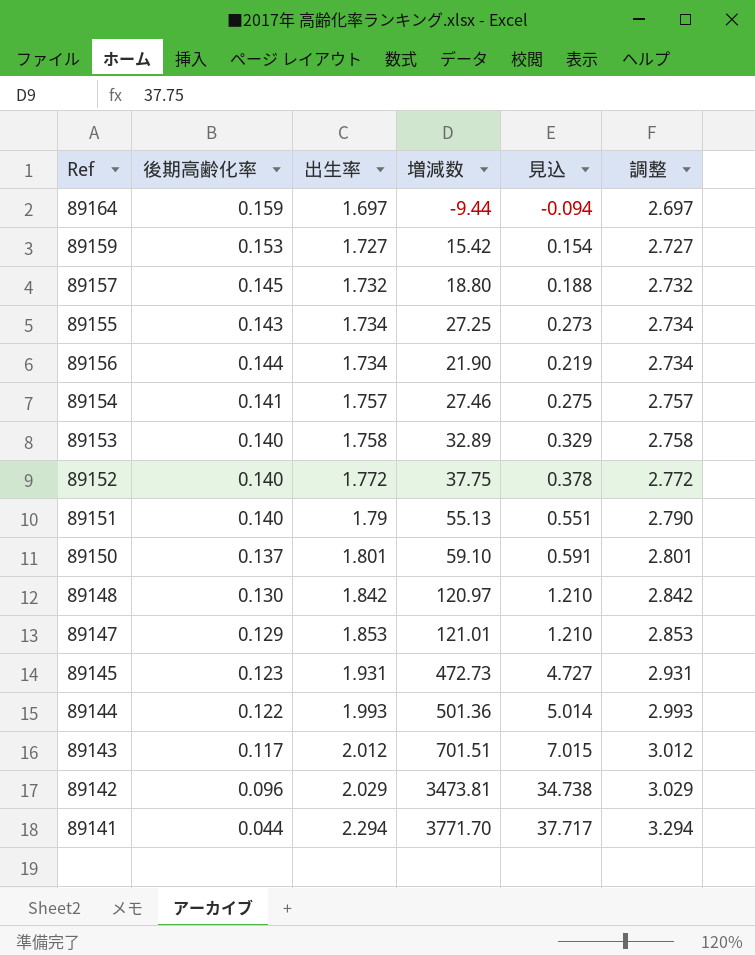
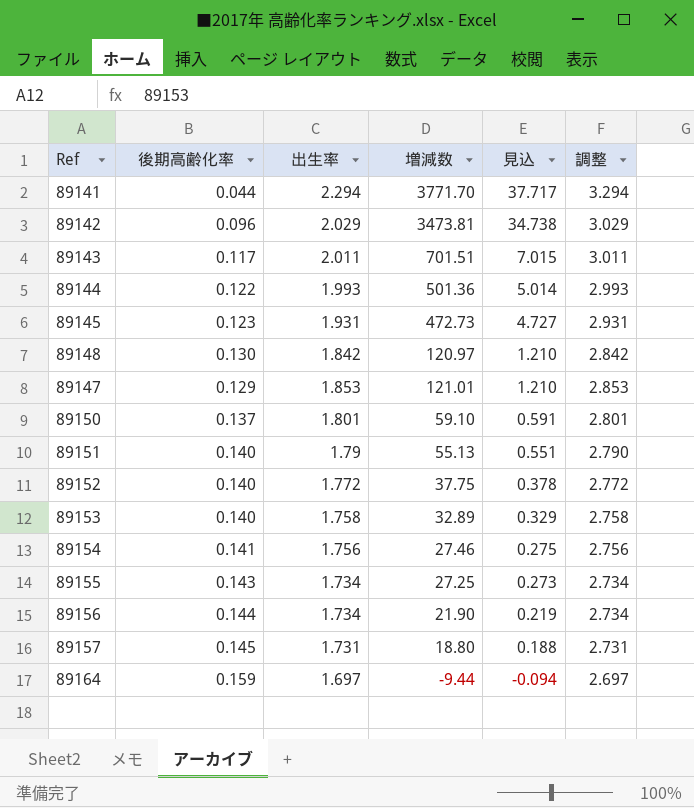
row order: 出生率 ascending -> 見込 descending
row 89159: 0.153 | 1.727 | 15.42 | 0.154 | 2.727 -> none
89143 | 出生率: 2.012 -> 2.011
89143 | 調整: 3.012 -> 3.011
89154 | 出生率: 1.757 -> 1.756
89154 | 調整: 2.757 -> 2.756
89157 | 出生率: 1.732 -> 1.731
89157 | 調整: 2.732 -> 2.731

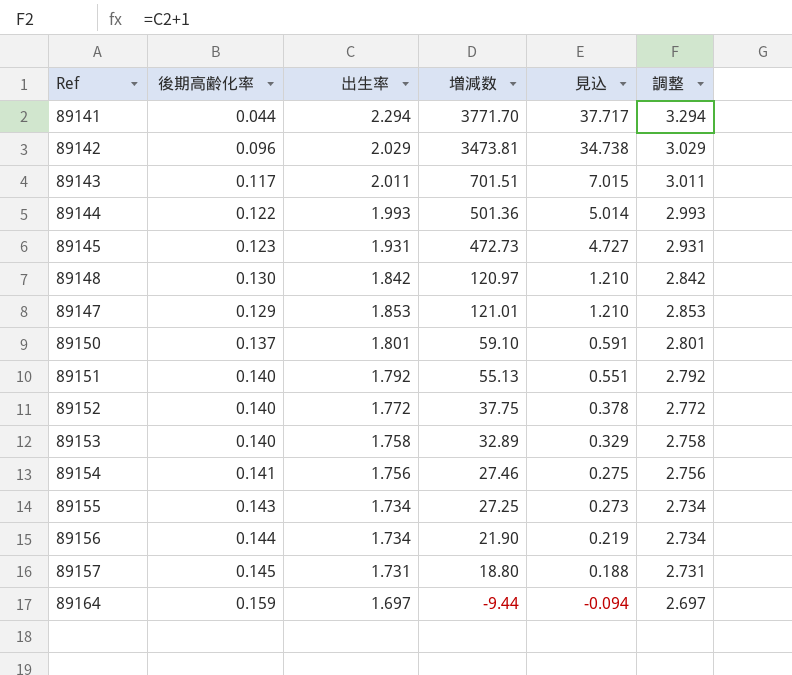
89151 | 出生率: 1.79 -> 1.792
89151 | 調整: 2.790 -> 2.792

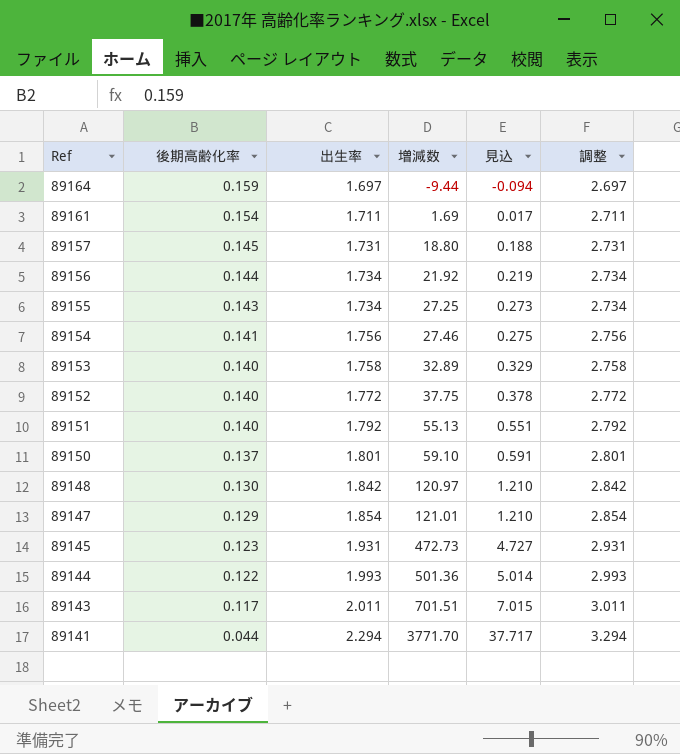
row order: 見込 descending -> Ref descending
row 89142: 0.096 | 2.029 | 3473.81 | 34.738 | 3.029 -> none
row 89161: none -> 0.154 | 1.711 | 1.69 | 0.017 | 2.711
89156 | 増減数: 21.90 -> 21.92
89147 | 出生率: 1.853 -> 1.854
89147 | 調整: 2.853 -> 2.854

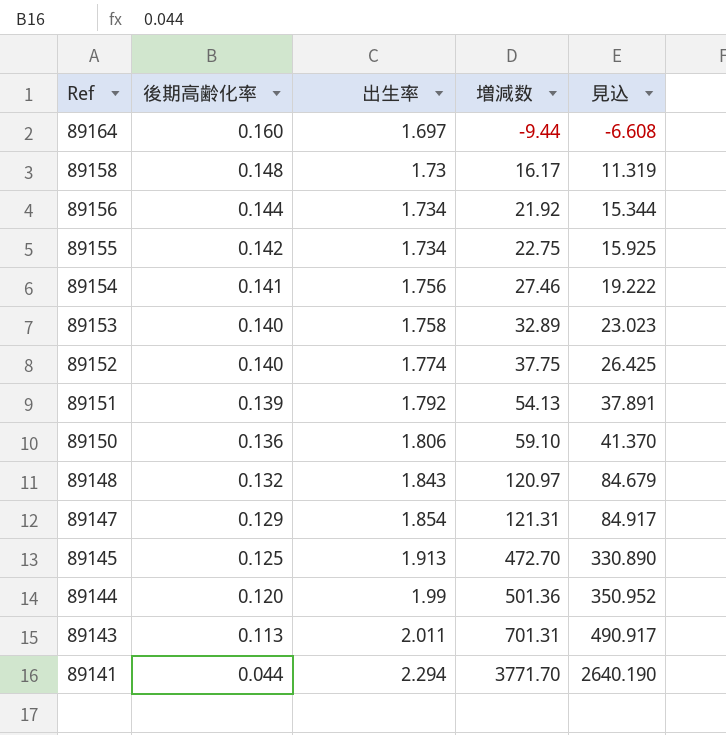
column 調整 | formula: [出生率] + 1 -> none
column 見込 | formula: [増減数] * 0.01 -> [増減数] * 0.7
row 89161: 0.154 | 1.711 | 1.69 | 0.017 | 2.711 -> none
row 89157: 0.145 | 1.731 | 18.80 | 0.188 | 2.731 -> none
89164 | 後期高齢化率: 0.159 -> 0.160
row 89158: none -> 0.148 | 1.73 | 16.17 | 11.319
89155 | 後期高齢化率: 0.143 -> 0.142
89155 | 増減数: 27.25 -> 22.75
89152 | 出生率: 1.772 -> 1.774
89151 | 後期高齢化率: 0.140 -> 0.139
89151 | 増減数: 55.13 -> 54.13
89150 | 後期高齢化率: 0.137 -> 0.136
89150 | 出生率: 1.801 -> 1.806
89148 | 後期高齢化率: 0.130 -> 0.132
89148 | 出生率: 1.842 -> 1.843
89147 | 増減数: 121.01 -> 121.31
89145 | 後期高齢化率: 0.123 -> 0.125
89145 | 出生率: 1.931 -> 1.913
89145 | 増減数: 472.73 -> 472.70
89144 | 後期高齢化率: 0.122 -> 0.120
89144 | 出生率: 1.993 -> 1.99
89143 | 後期高齢化率: 0.117 -> 0.113
89143 | 増減数: 701.51 -> 701.31

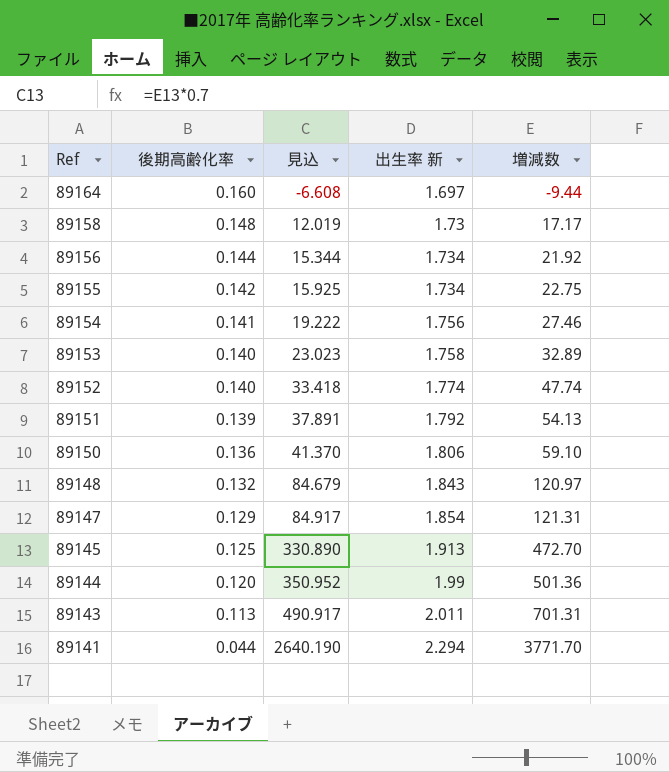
column 見込 | position: 5 -> 3
column name: 出生率 -> 出生率 新
89158 | 見込: 11.319 -> 12.019
89158 | 増減数: 16.17 -> 17.17
89152 | 見込: 26.425 -> 33.418
89152 | 増減数: 37.75 -> 47.74

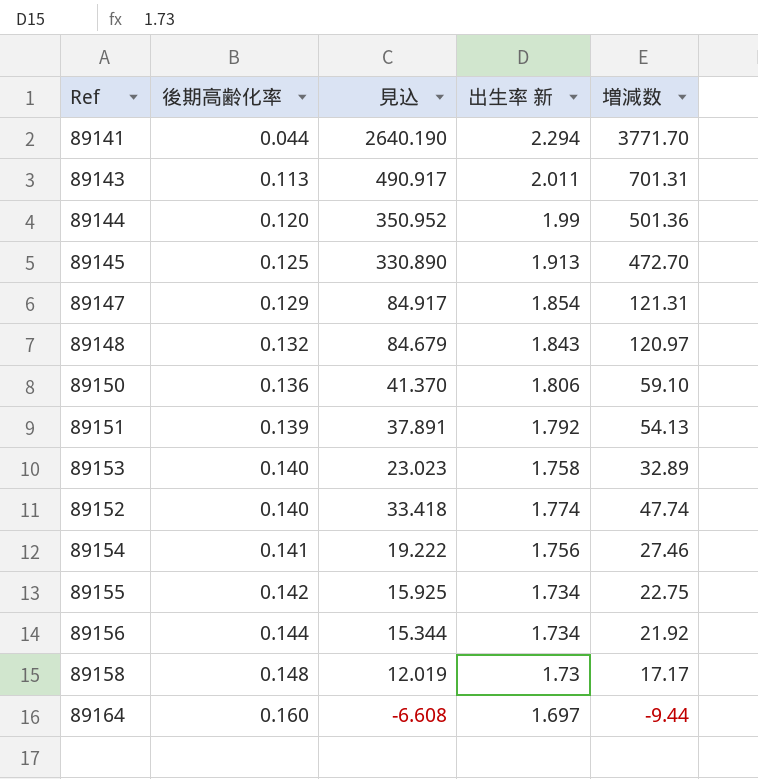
row order: Ref descending -> 後期高齢化率 ascending

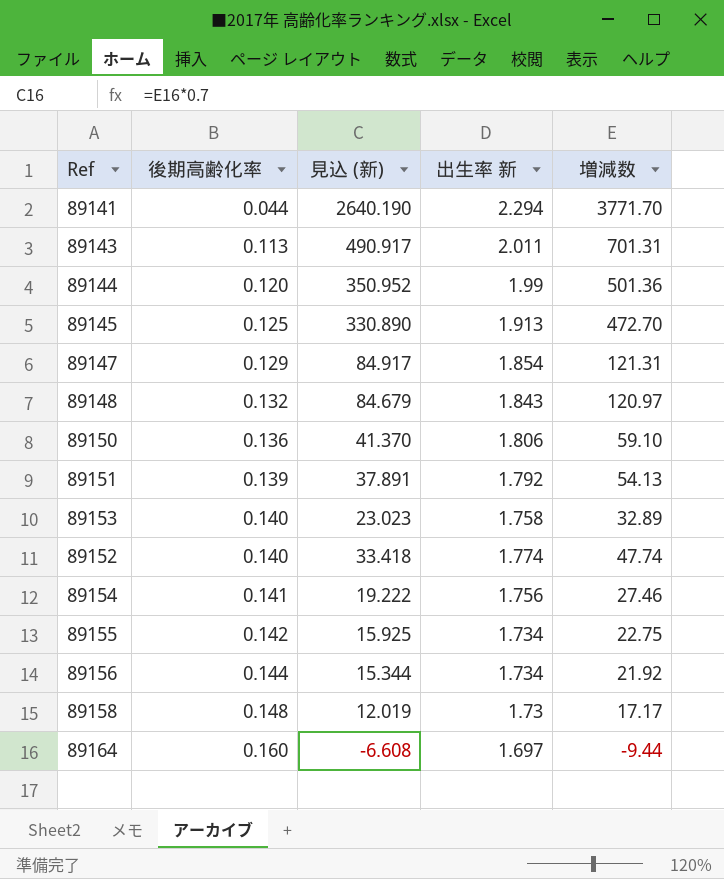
column name: 見込 -> 見込 (新)

